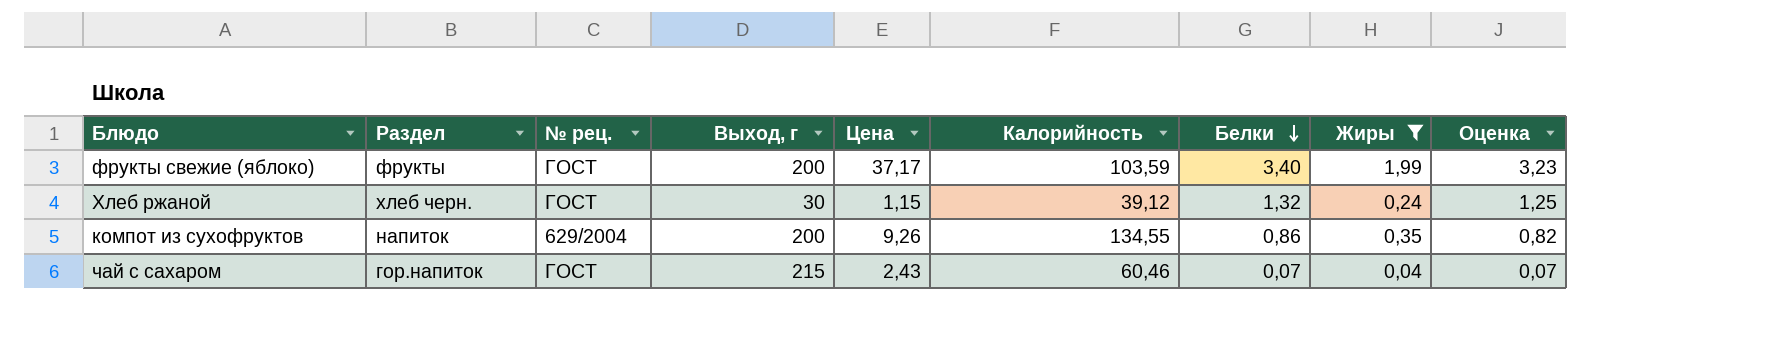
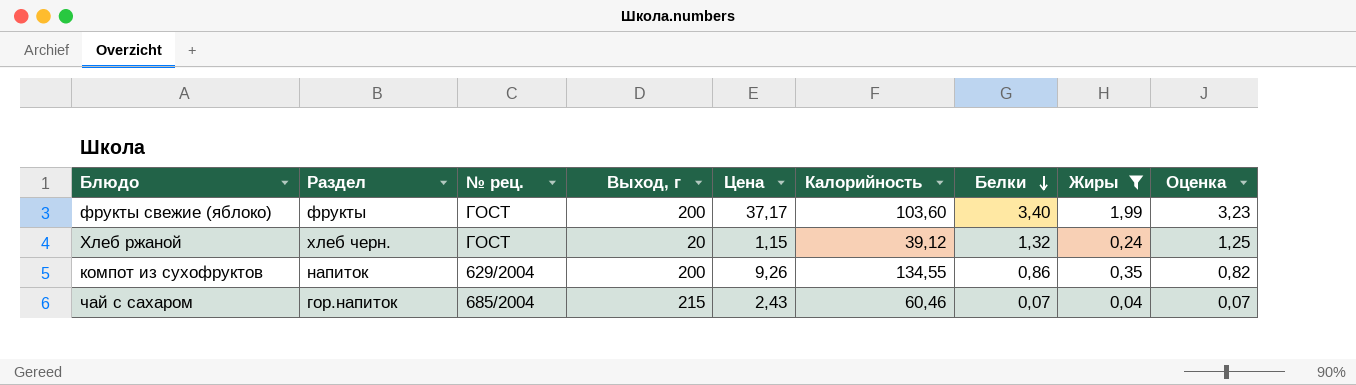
фрукты свежие (яблоко) | Калорийность: 103,59 -> 103,60
Хлеб ржаной | Выход, г: 30 -> 20
чай с сахаром | № рец.: ГОСТ -> 685/2004

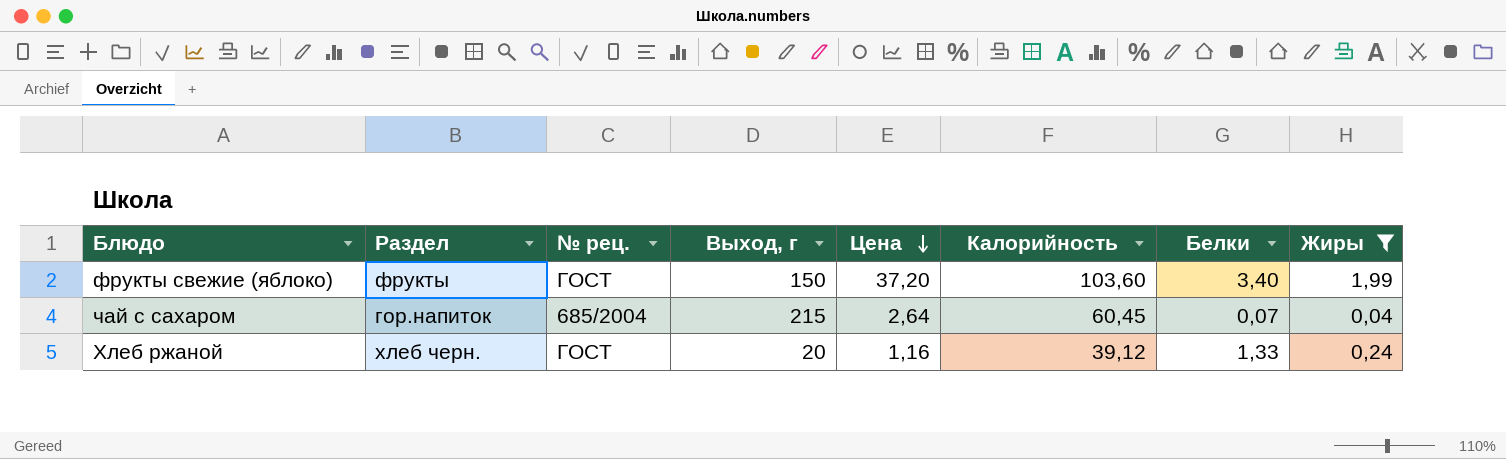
row order: Белки descending -> Цена descending
column Оценка | formula: [Белки] * 0,95 -> none
row компот из сухофруктов: напиток | 629/2004 | 200 | 9,26 | 134,55 | 0,86 | 0,35 | 0,82 -> none
фрукты свежие (яблоко) | Выход, г: 200 -> 150
фрукты свежие (яблоко) | Цена: 37,17 -> 37,20
чай с сахаром | Цена: 2,43 -> 2,64
чай с сахаром | Калорийность: 60,46 -> 60,45
Хлеб ржаной | Цена: 1,15 -> 1,16
Хлеб ржаной | Белки: 1,32 -> 1,33

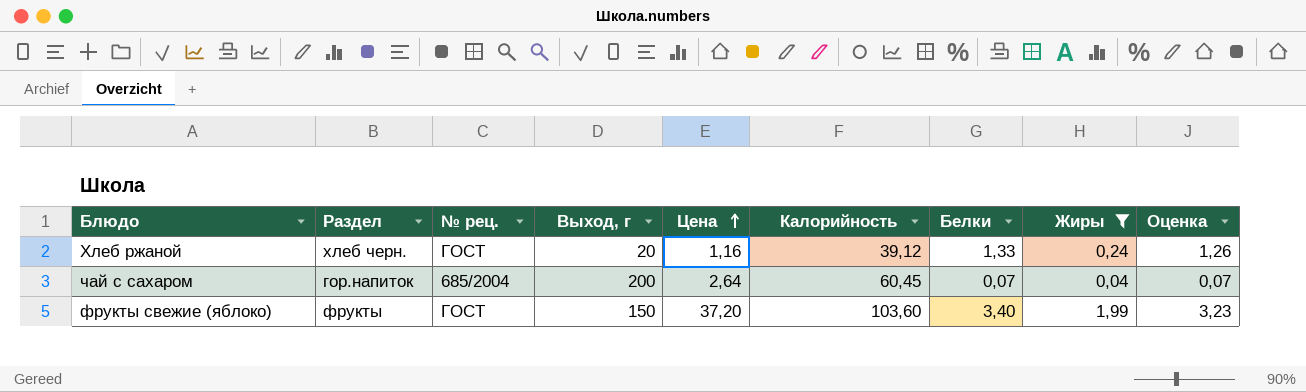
row order: Цена descending -> Цена ascending
column Оценка | formula: none -> [Белки] * 0,95
чай с сахаром | Выход, г: 215 -> 200

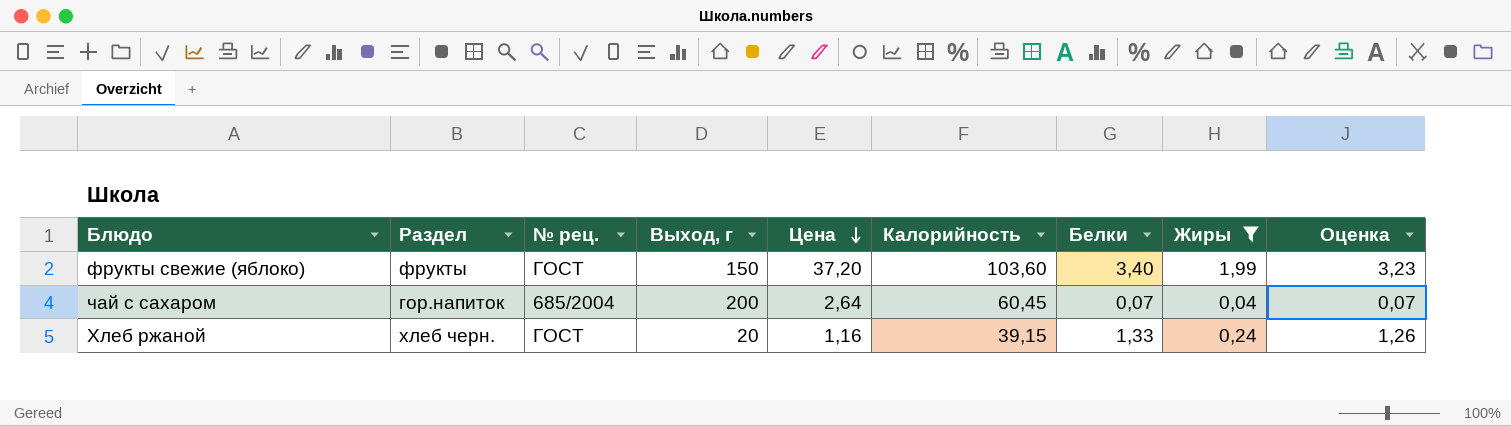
row order: Цена ascending -> Цена descending
Хлеб ржаной | Калорийность: 39,12 -> 39,15

